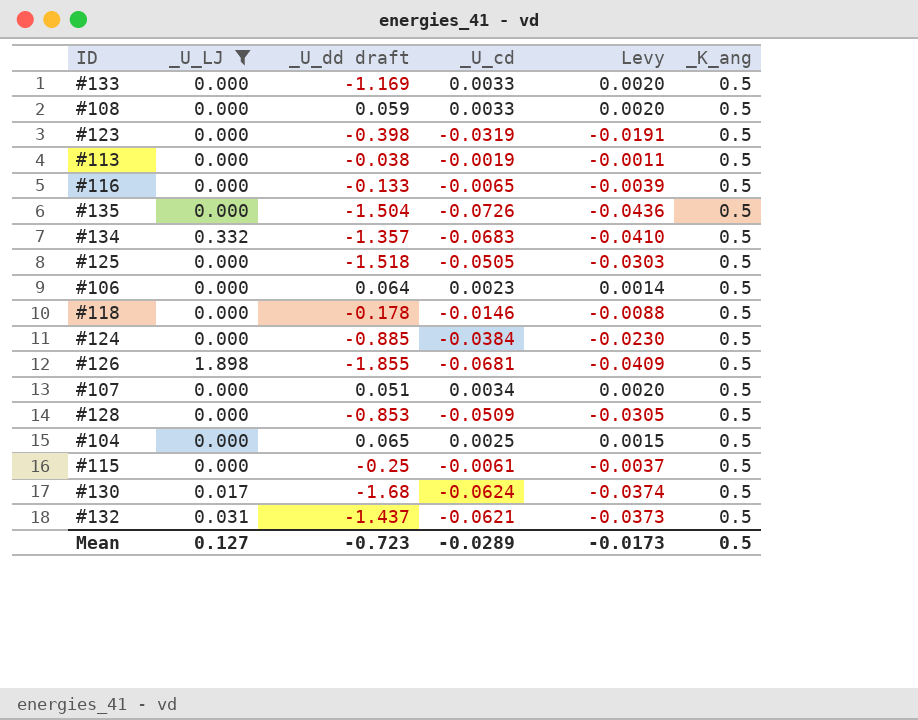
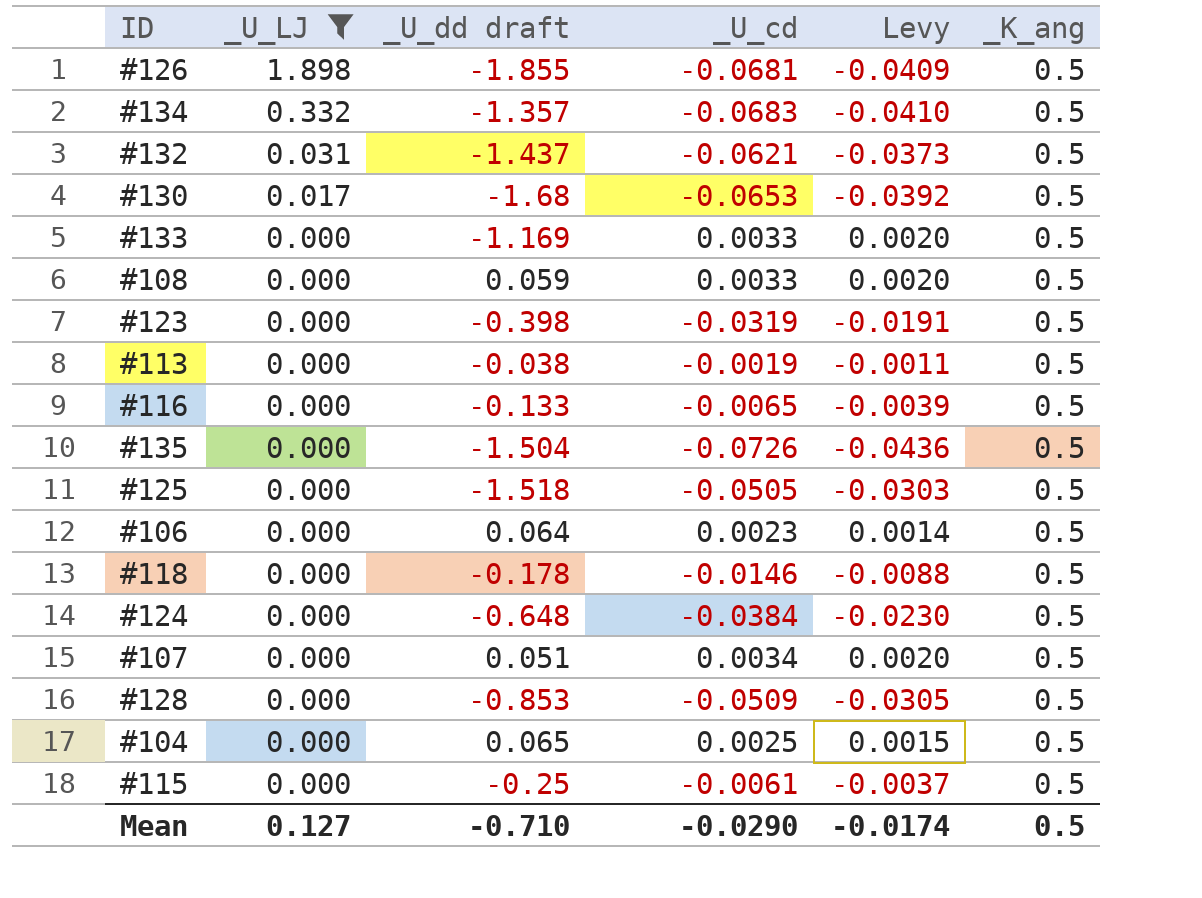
row order: none -> _U_LJ descending
#130 | _U_cd: -0.0624 -> -0.0653
#130 | Levy: -0.0374 -> -0.0392
#124 | _U_dd draft: -0.885 -> -0.648
Mean | _U_dd draft: -0.723 -> -0.710
Mean | _U_cd: -0.0289 -> -0.0290
Mean | Levy: -0.0173 -> -0.0174

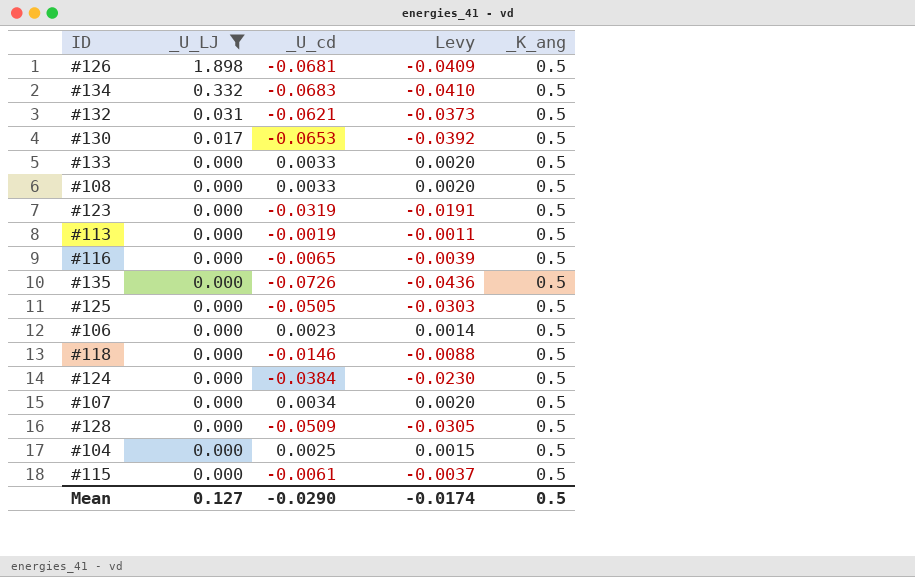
column _U_dd draft | position: 3 -> none

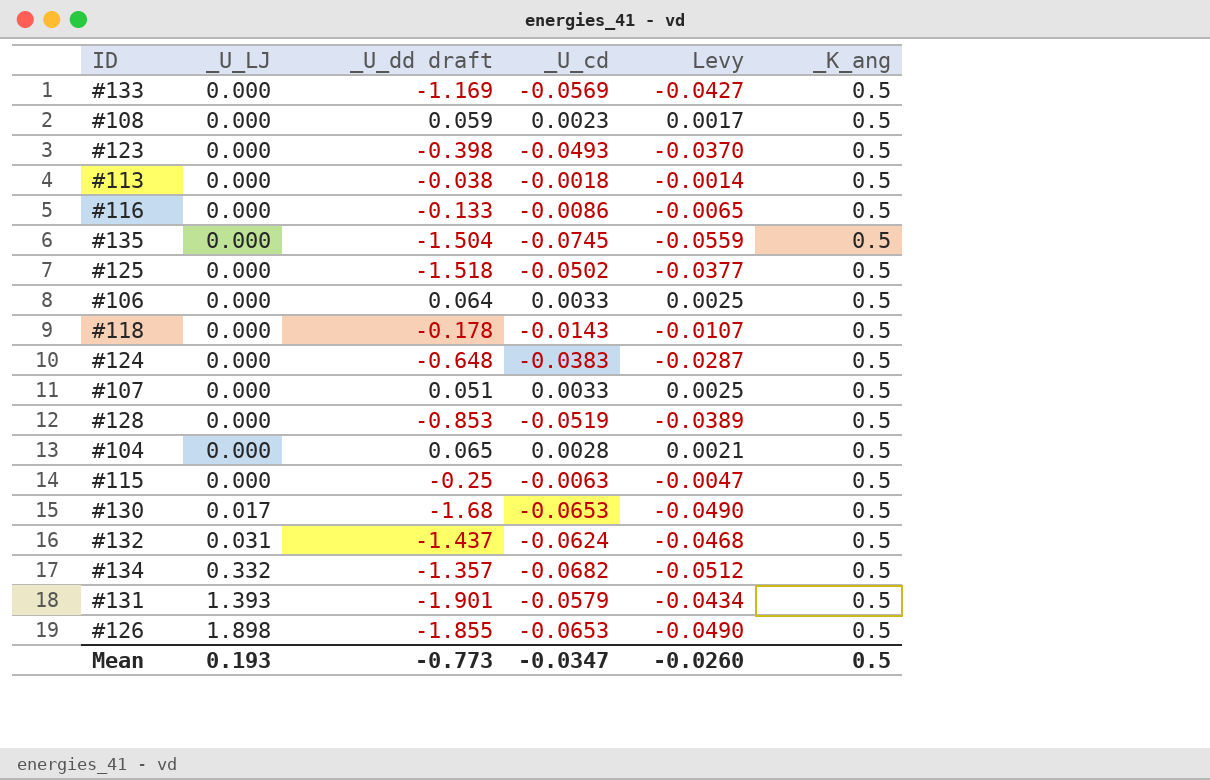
filter: _U_LJ != 1.393 -> none
row order: _U_LJ descending -> _U_LJ ascending
column _U_dd draft | position: none -> 3
column Levy | formula: [_U_cd] * 0.6 -> [_U_cd] * 0.75
#133 | _U_cd: 0.0033 -> -0.0569
#108 | _U_cd: 0.0033 -> 0.0023
#123 | _U_cd: -0.0319 -> -0.0493
#113 | _U_cd: -0.0019 -> -0.0018
#116 | _U_cd: -0.0065 -> -0.0086
#135 | _U_cd: -0.0726 -> -0.0745
#125 | _U_cd: -0.0505 -> -0.0502
#106 | _U_cd: 0.0023 -> 0.0033
#118 | _U_cd: -0.0146 -> -0.0143
#124 | _U_cd: -0.0384 -> -0.0383
#107 | _U_cd: 0.0034 -> 0.0033
#128 | _U_cd: -0.0509 -> -0.0519
#104 | _U_cd: 0.0025 -> 0.0028
#115 | _U_cd: -0.0061 -> -0.0063
#132 | _U_cd: -0.0621 -> -0.0624
#134 | _U_cd: -0.0683 -> -0.0682
#126 | _U_cd: -0.0681 -> -0.0653
Mean | _U_LJ: 0.127 -> 0.193
Mean | _U_cd: -0.0290 -> -0.0347
Mean | Levy: -0.0174 -> -0.0260

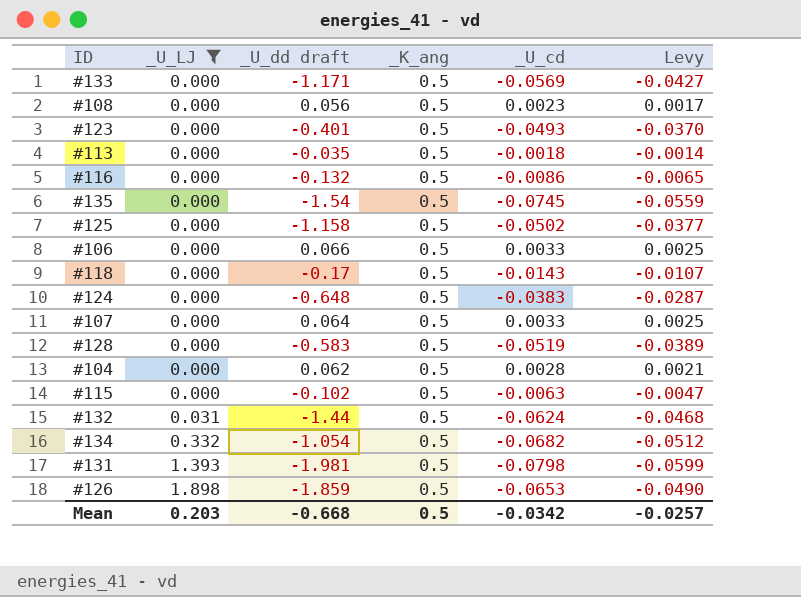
filter: none -> _U_LJ != 0.017
column _K_ang | position: 6 -> 4
#133 | _U_dd draft: -1.169 -> -1.171
#108 | _U_dd draft: 0.059 -> 0.056
#123 | _U_dd draft: -0.398 -> -0.401
#113 | _U_dd draft: -0.038 -> -0.035
#116 | _U_dd draft: -0.133 -> -0.132
#135 | _U_dd draft: -1.504 -> -1.54
#125 | _U_dd draft: -1.518 -> -1.158
#106 | _U_dd draft: 0.064 -> 0.066
#118 | _U_dd draft: -0.178 -> -0.17
#107 | _U_dd draft: 0.051 -> 0.064
#128 | _U_dd draft: -0.853 -> -0.583
#104 | _U_dd draft: 0.065 -> 0.062
#115 | _U_dd draft: -0.25 -> -0.102
#132 | _U_dd draft: -1.437 -> -1.44
#134 | _U_dd draft: -1.357 -> -1.054
#131 | _U_dd draft: -1.901 -> -1.981
#131 | _U_cd: -0.0579 -> -0.0798
#131 | Levy: -0.0434 -> -0.0599
#126 | _U_dd draft: -1.855 -> -1.859
Mean | _U_LJ: 0.193 -> 0.203
Mean | _U_dd draft: -0.773 -> -0.668
Mean | _U_cd: -0.0347 -> -0.0342
Mean | Levy: -0.0260 -> -0.0257

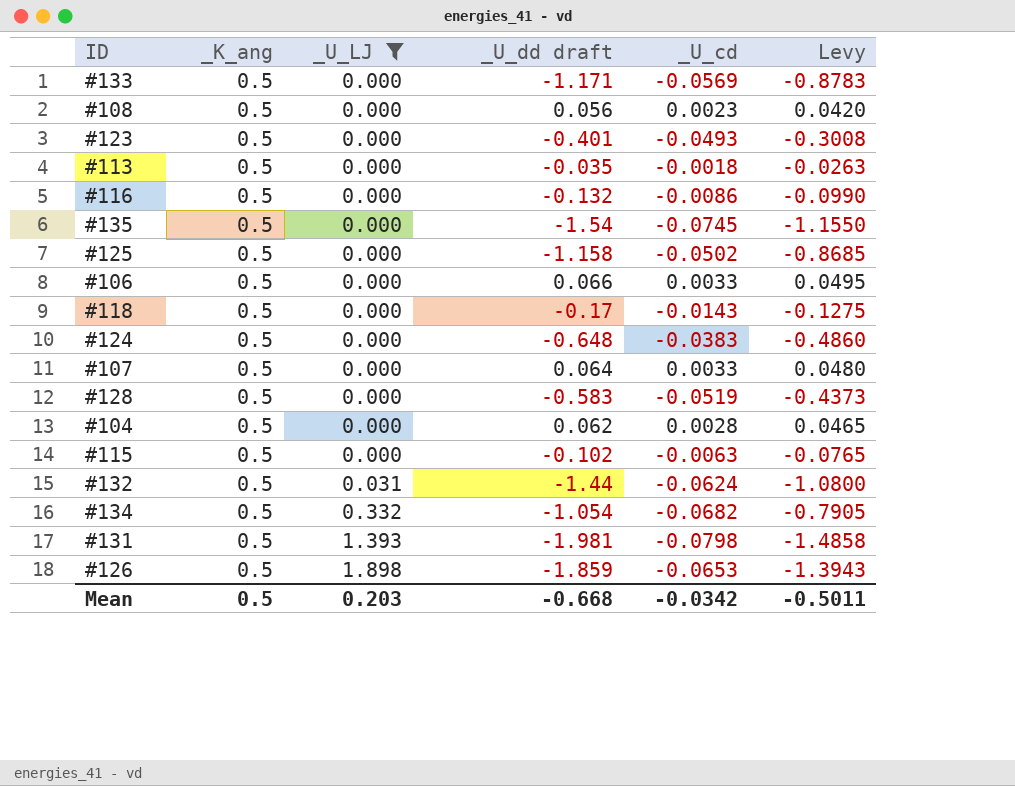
column _K_ang | position: 4 -> 2
column Levy | formula: [_U_cd] * 0.75 -> [_U_dd draft] * 0.75
Mean | Levy: -0.0257 -> -0.5011

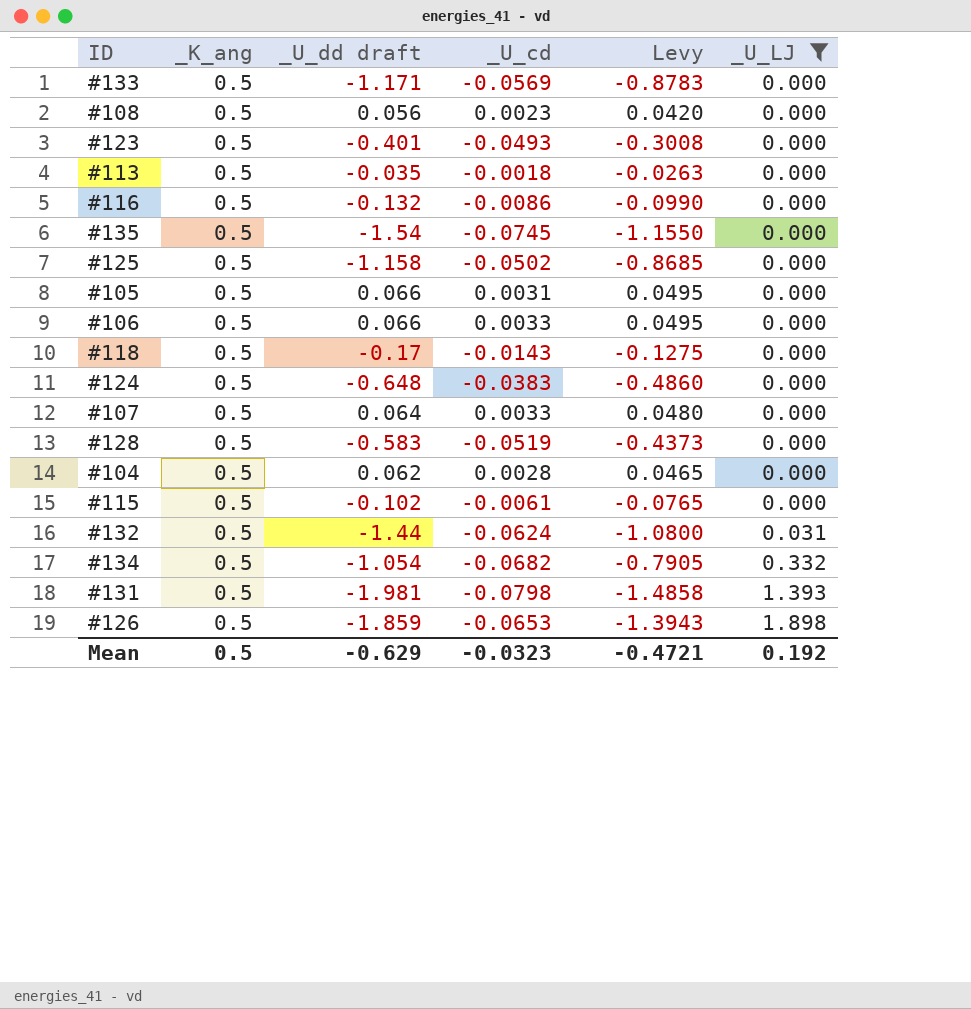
column _U_LJ | position: 3 -> 6
row #105: none -> 0.5 | 0.066 | 0.0031 | 0.0495 | 0.000
#115 | _U_cd: -0.0063 -> -0.0061
Mean | _U_dd draft: -0.668 -> -0.629
Mean | _U_cd: -0.0342 -> -0.0323
Mean | Levy: -0.5011 -> -0.4721
Mean | _U_LJ: 0.203 -> 0.192

